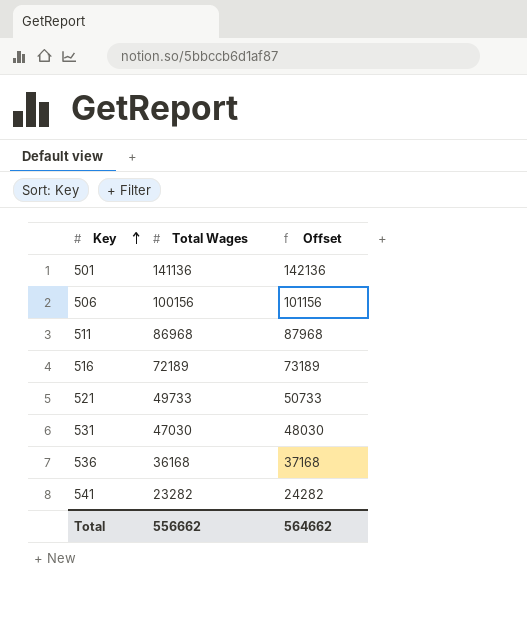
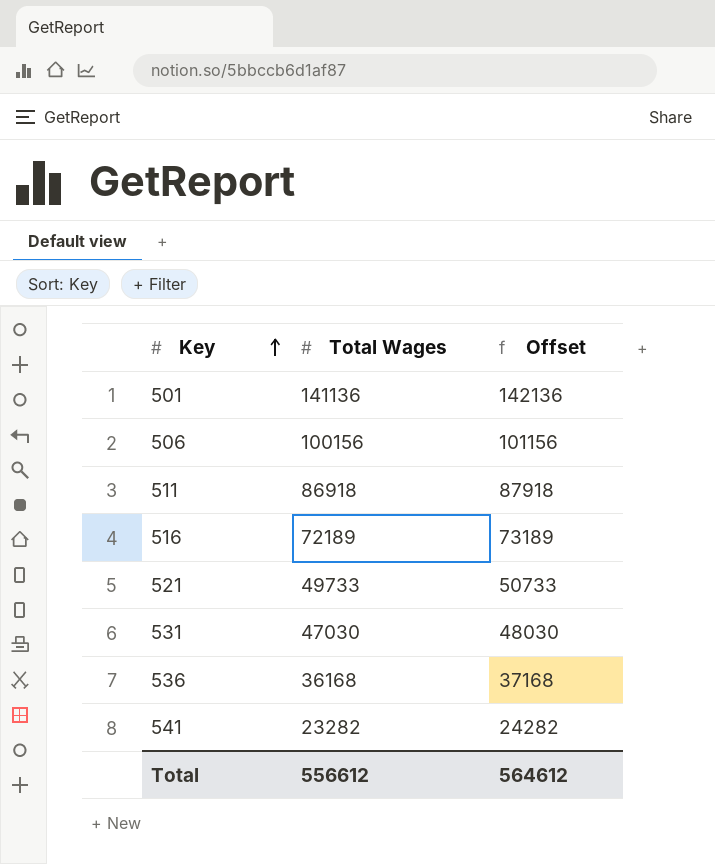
511 | Total Wages: 86968 -> 86918
511 | Offset: 87968 -> 87918
Total | Total Wages: 556662 -> 556612
Total | Offset: 564662 -> 564612

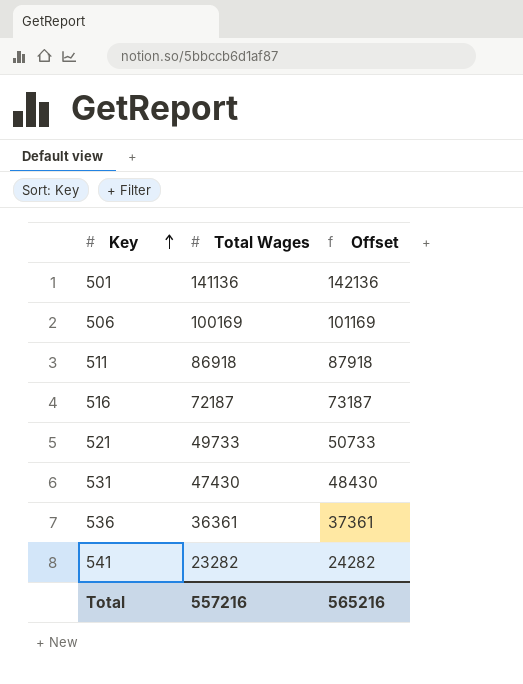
506 | Total Wages: 100156 -> 100169
506 | Offset: 101156 -> 101169
516 | Total Wages: 72189 -> 72187
516 | Offset: 73189 -> 73187
531 | Total Wages: 47030 -> 47430
531 | Offset: 48030 -> 48430
536 | Total Wages: 36168 -> 36361
536 | Offset: 37168 -> 37361
Total | Total Wages: 556612 -> 557216
Total | Offset: 564612 -> 565216

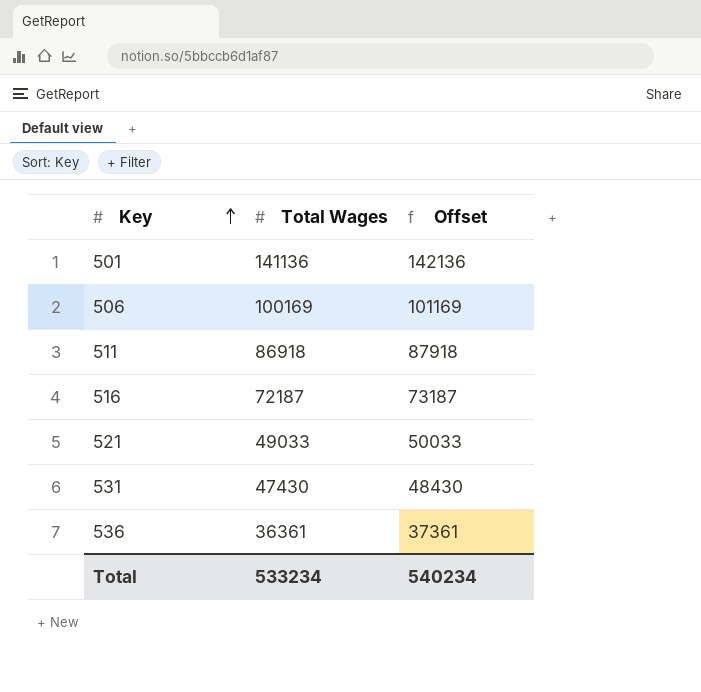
row 541: 23282 | 24282 -> none
521 | Total Wages: 49733 -> 49033
521 | Offset: 50733 -> 50033
Total | Total Wages: 557216 -> 533234
Total | Offset: 565216 -> 540234

